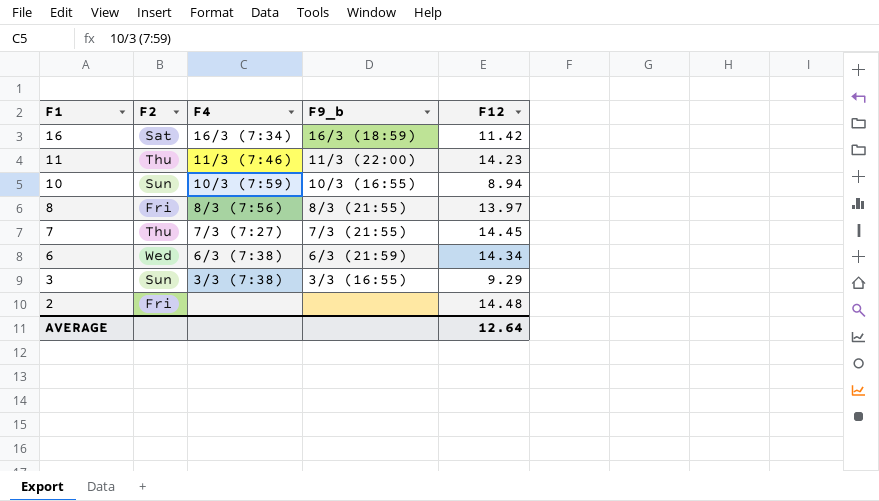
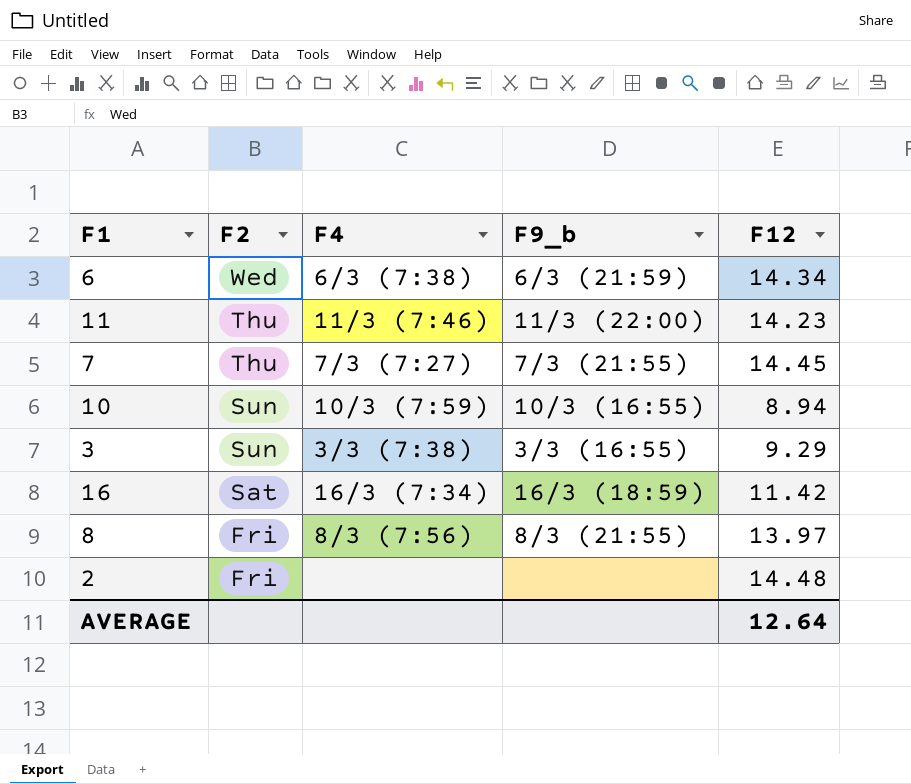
row order: F1 descending -> F2 descending

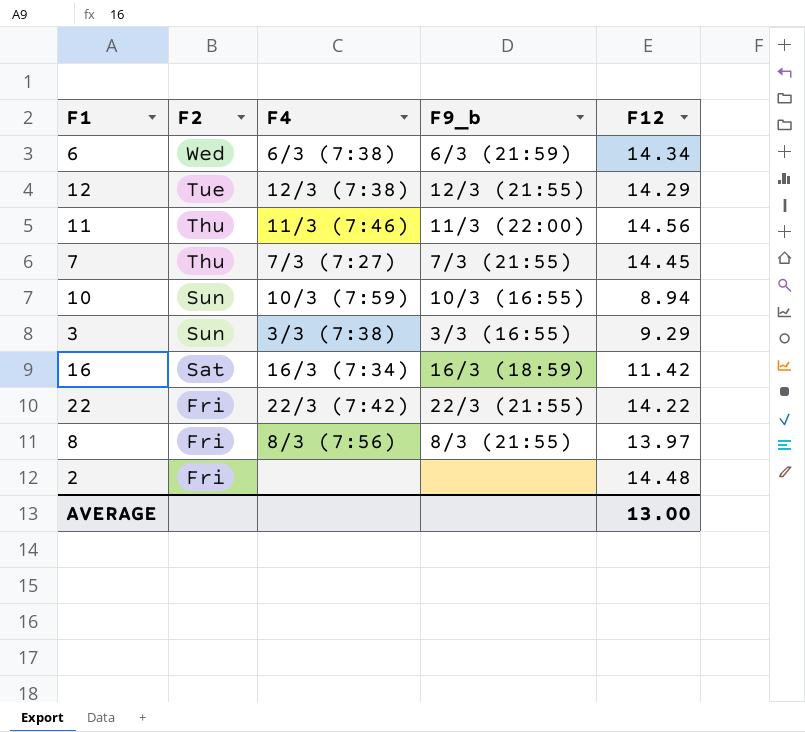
row 12: none -> Tue | 12/3 (7:38) | 12/3 (21:55) | 14.29
11 | F12: 14.23 -> 14.56
row 22: none -> Fri | 22/3 (7:42) | 22/3 (21:55) | 14.22
AVERAGE | F12: 12.64 -> 13.00

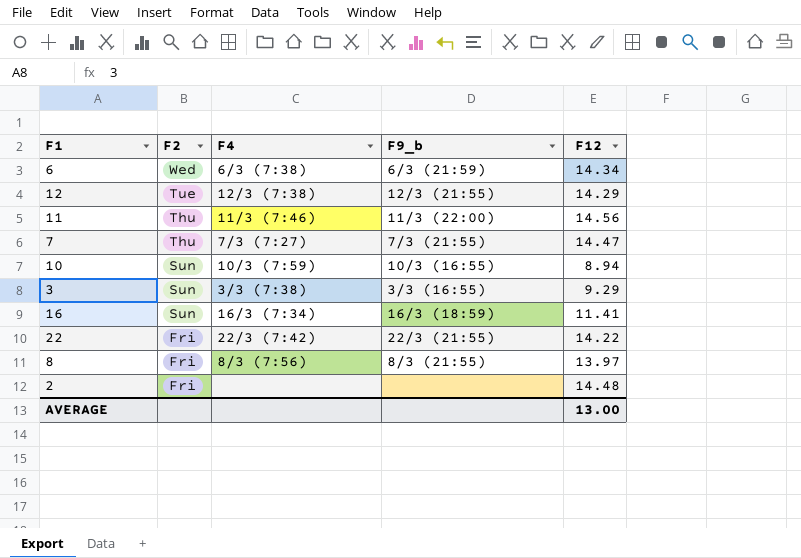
7 | F12: 14.45 -> 14.47
16 | F2: Sat -> Sun
16 | F12: 11.42 -> 11.41

